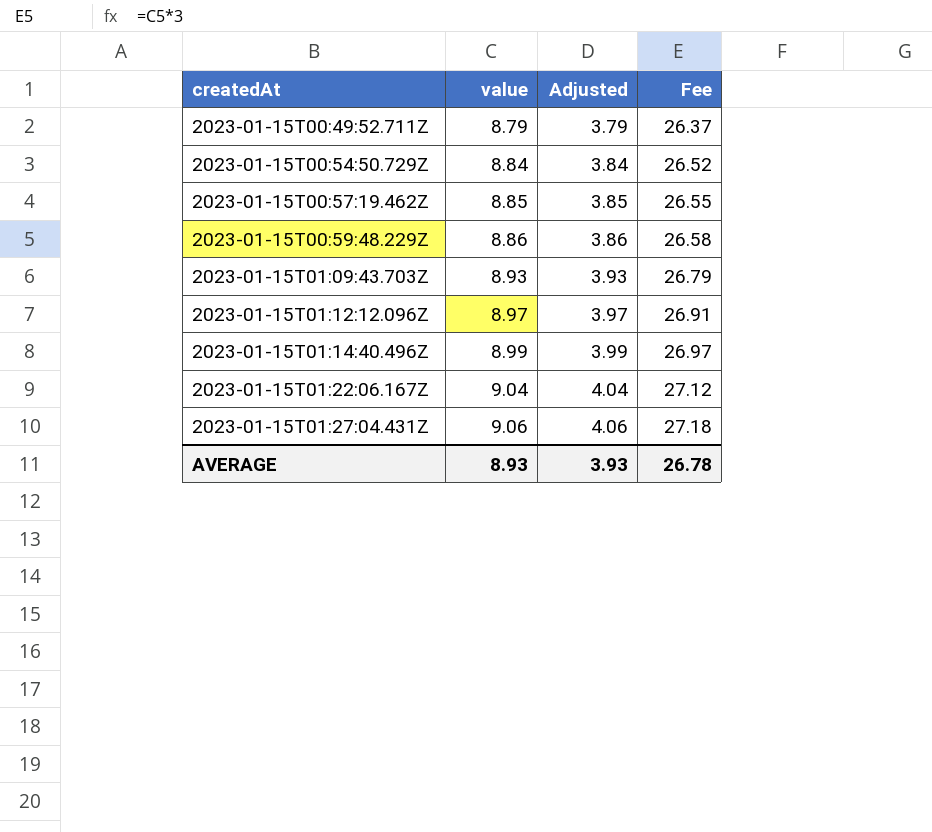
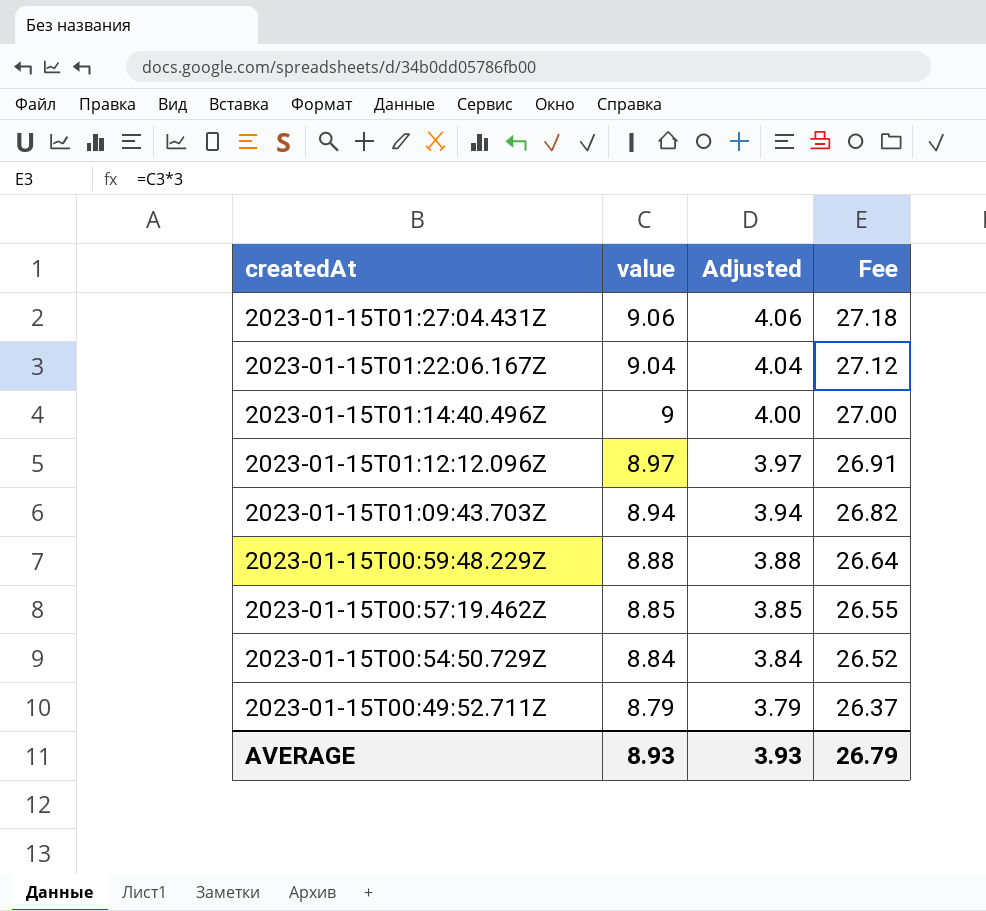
row order: createdAt ascending -> createdAt descending
2023-01-15T01:14:40.496Z | value: 8.99 -> 9
2023-01-15T01:14:40.496Z | Adjusted: 3.99 -> 4.00
2023-01-15T01:14:40.496Z | Fee: 26.97 -> 27.00
2023-01-15T01:09:43.703Z | value: 8.93 -> 8.94
2023-01-15T01:09:43.703Z | Adjusted: 3.93 -> 3.94
2023-01-15T01:09:43.703Z | Fee: 26.79 -> 26.82
2023-01-15T00:59:48.229Z | value: 8.86 -> 8.88
2023-01-15T00:59:48.229Z | Adjusted: 3.86 -> 3.88
2023-01-15T00:59:48.229Z | Fee: 26.58 -> 26.64
AVERAGE | Fee: 26.78 -> 26.79

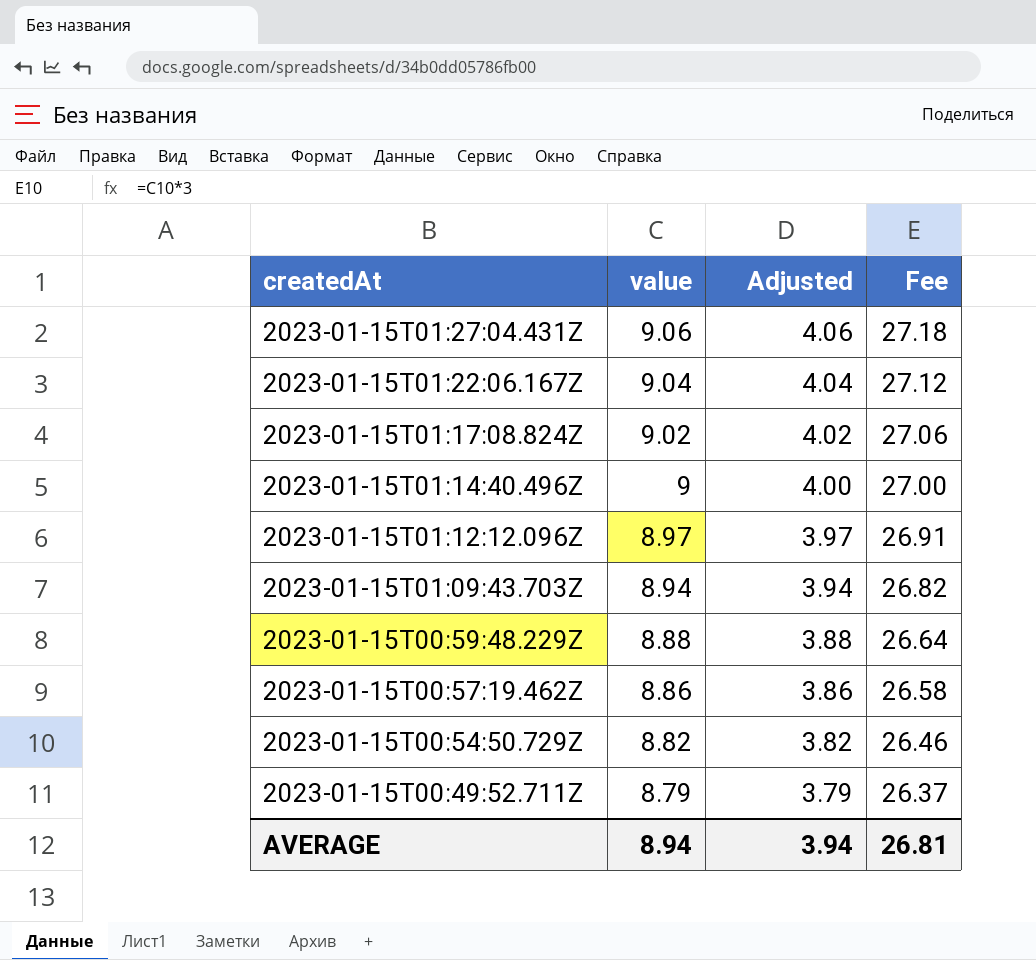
row 2023-01-15T01:17:08.824Z: none -> 9.02 | 4.02 | 27.06
2023-01-15T00:57:19.462Z | value: 8.85 -> 8.86
2023-01-15T00:57:19.462Z | Adjusted: 3.85 -> 3.86
2023-01-15T00:57:19.462Z | Fee: 26.55 -> 26.58
2023-01-15T00:54:50.729Z | value: 8.84 -> 8.82
2023-01-15T00:54:50.729Z | Adjusted: 3.84 -> 3.82
2023-01-15T00:54:50.729Z | Fee: 26.52 -> 26.46
AVERAGE | value: 8.93 -> 8.94
AVERAGE | Adjusted: 3.93 -> 3.94
AVERAGE | Fee: 26.79 -> 26.81

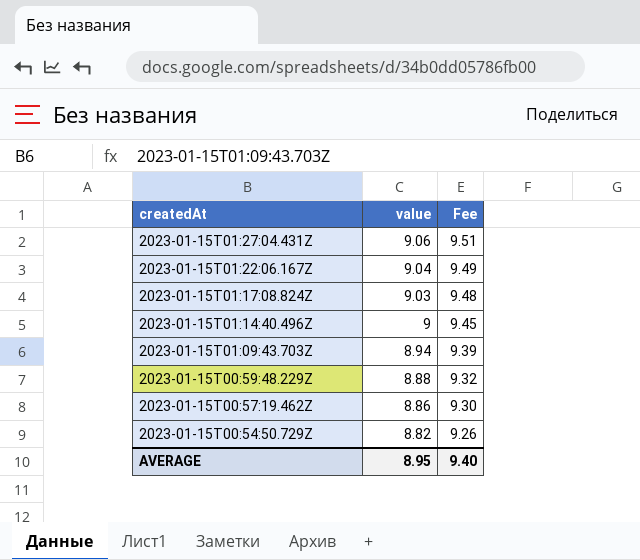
column Adjusted | formula: [value] - 5 -> none
column Fee | formula: [value] * 3 -> [value] * 1.05
row 2023-01-15T01:12:12.096Z: 8.97 | 3.97 | 26.91 -> none
row 2023-01-15T00:49:52.711Z: 8.79 | 3.79 | 26.37 -> none
2023-01-15T01:17:08.824Z | value: 9.02 -> 9.03
AVERAGE | value: 8.94 -> 8.95
AVERAGE | Fee: 26.81 -> 9.40

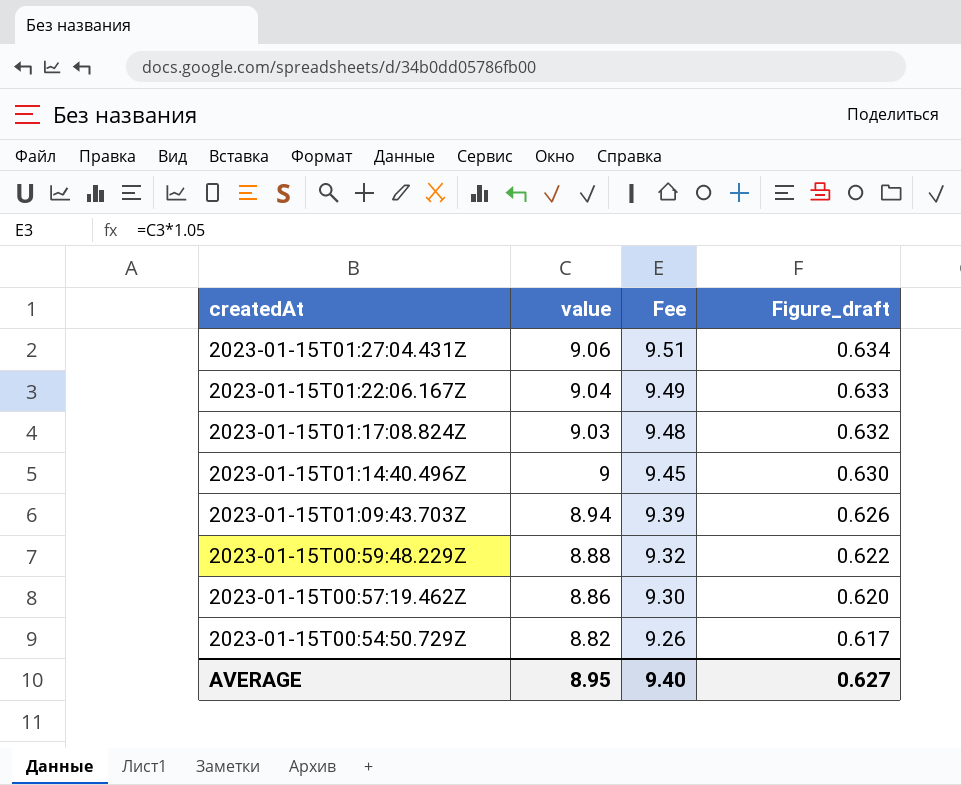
column Figure_draft | formula: none -> [value] * 0.07

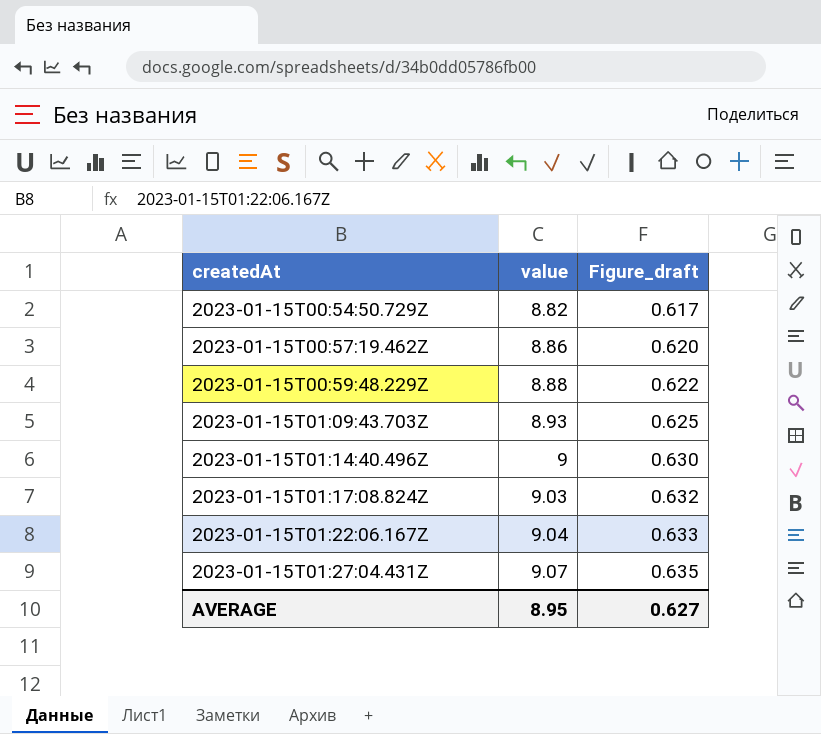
row order: createdAt descending -> createdAt ascending
column Fee | formula: [value] * 1.05 -> none
2023-01-15T01:09:43.703Z | value: 8.94 -> 8.93
2023-01-15T01:09:43.703Z | Figure_draft: 0.626 -> 0.625
2023-01-15T01:27:04.431Z | value: 9.06 -> 9.07
2023-01-15T01:27:04.431Z | Figure_draft: 0.634 -> 0.635

